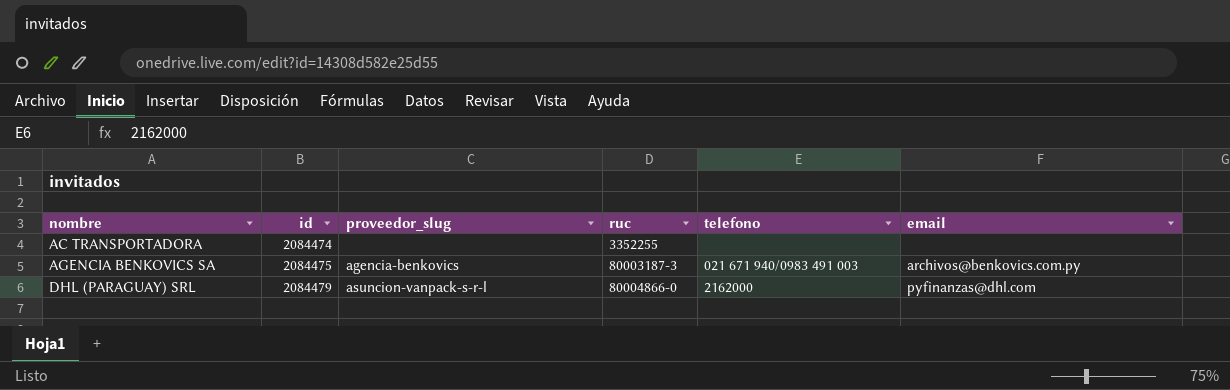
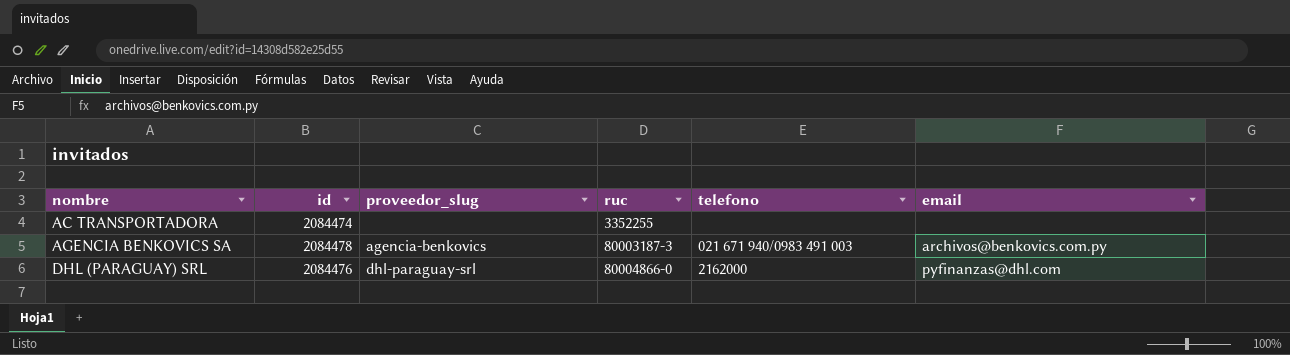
AGENCIA BENKOVICS SA | id: 2084475 -> 2084478
DHL (PARAGUAY) SRL | id: 2084479 -> 2084476
DHL (PARAGUAY) SRL | proveedor_slug: asuncion-vanpack-s-r-l -> dhl-paraguay-srl

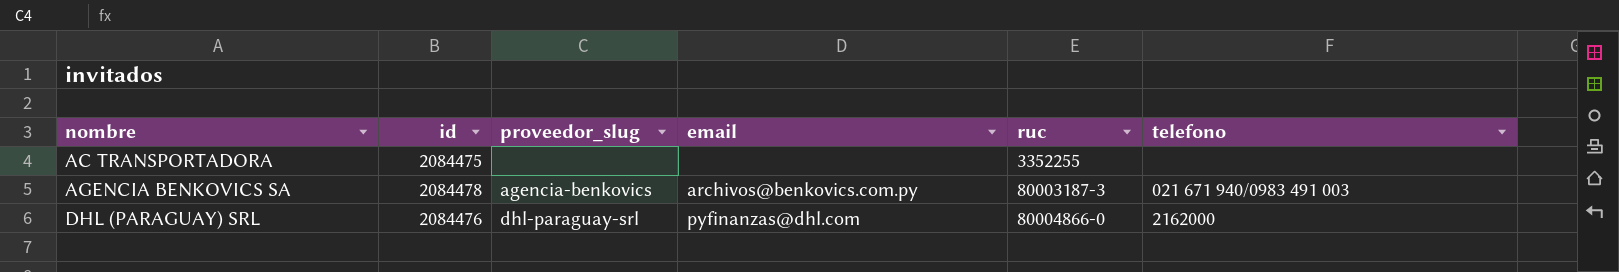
column email | position: 6 -> 4
AC TRANSPORTADORA | id: 2084474 -> 2084475

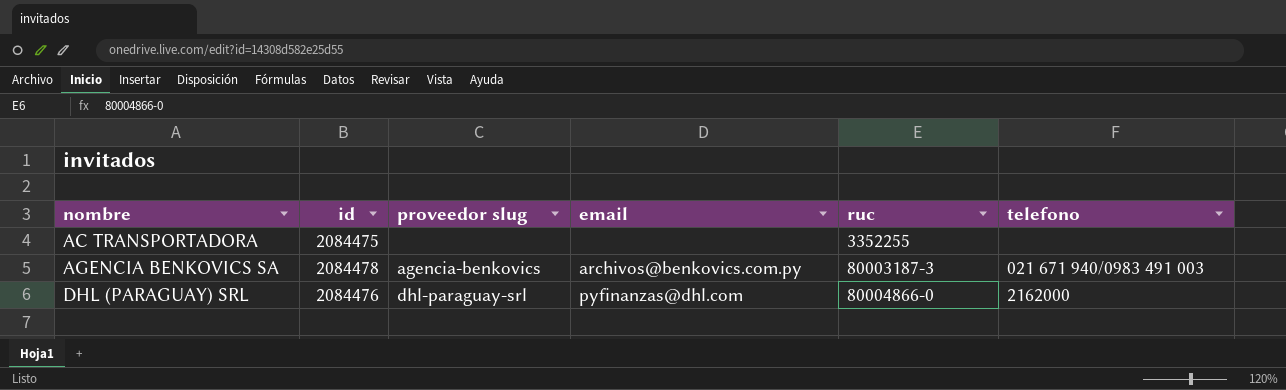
column name: proveedor_slug -> proveedor slug

